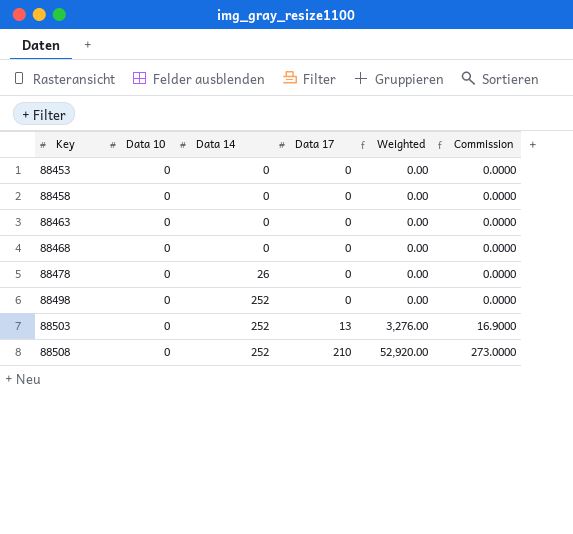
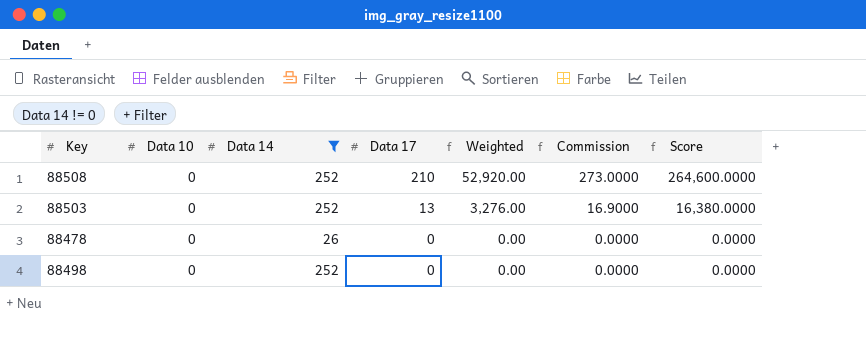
filter: none -> Data 14 != 0
row order: Key ascending -> Data 17 descending
column Score | formula: none -> [Weighted] * 5

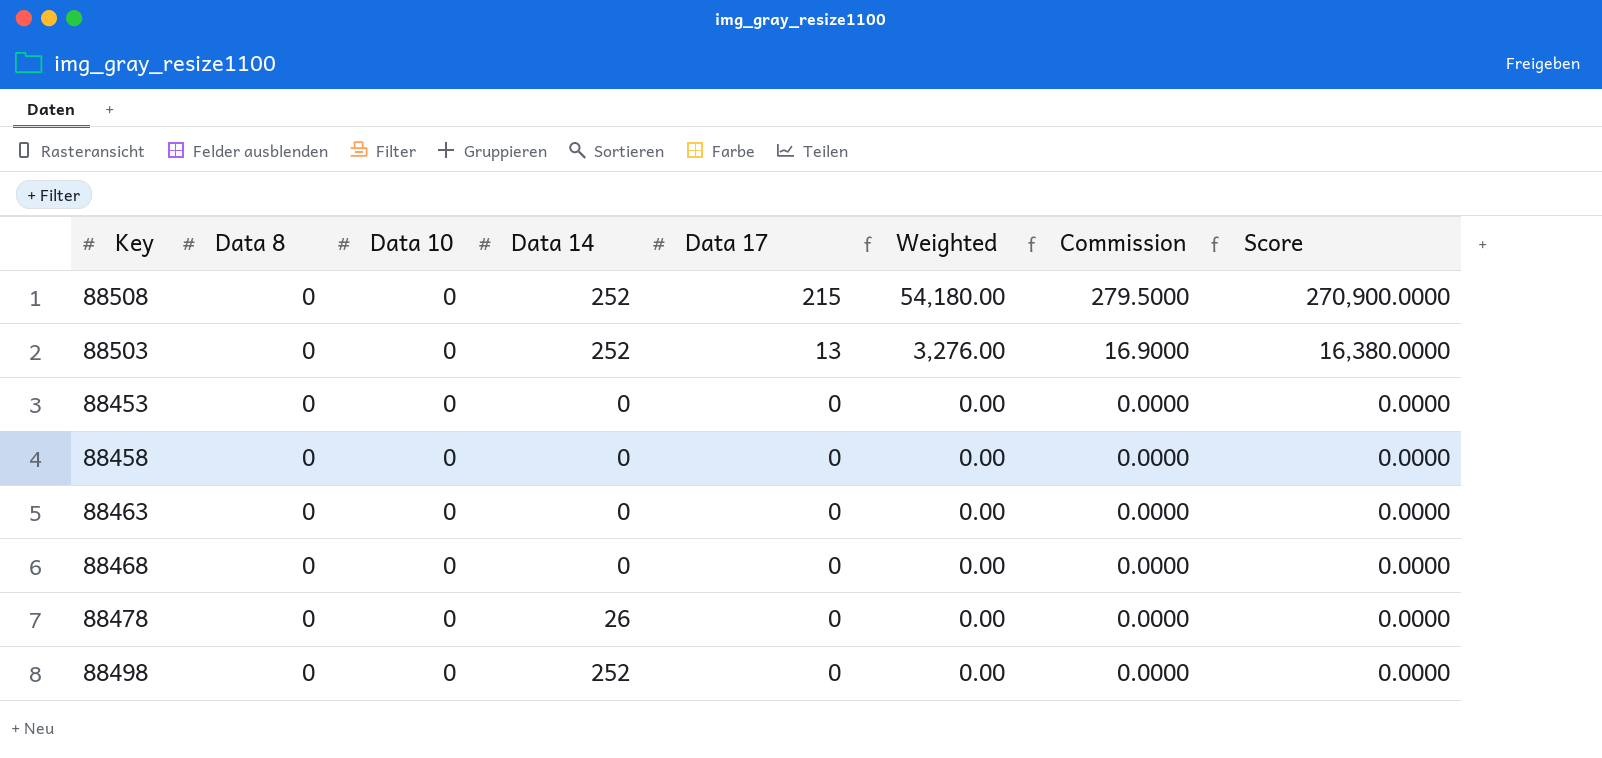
filter: Data 14 != 0 -> none
column Data 8 | position: none -> 2
88508 | Data 17: 210 -> 215
88508 | Weighted: 52,920.00 -> 54,180.00
88508 | Commission: 273.0000 -> 279.5000
88508 | Score: 264,600.0000 -> 270,900.0000

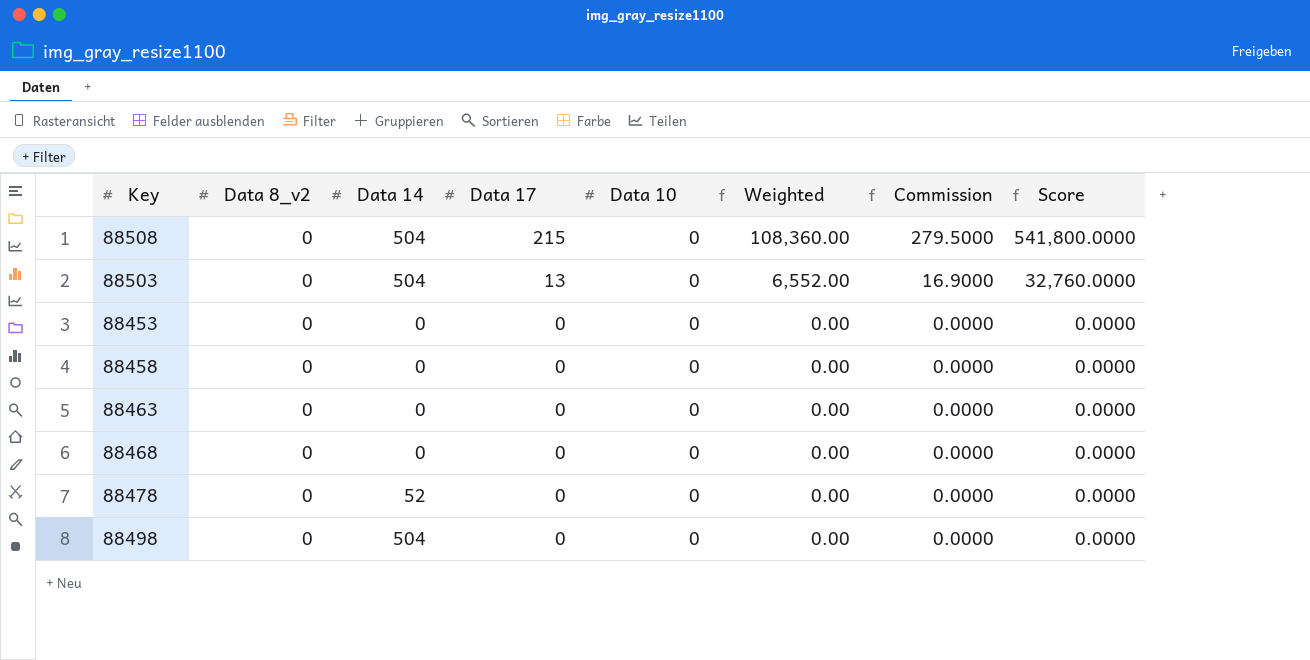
column name: Data 8 -> Data 8_v2
column Data 10 | position: 3 -> 5
88508 | Data 14: 252 -> 504
88508 | Weighted: 54,180.00 -> 108,360.00
88508 | Score: 270,900.0000 -> 541,800.0000
88503 | Data 14: 252 -> 504
88503 | Weighted: 3,276.00 -> 6,552.00
88503 | Score: 16,380.0000 -> 32,760.0000
88478 | Data 14: 26 -> 52
88498 | Data 14: 252 -> 504

